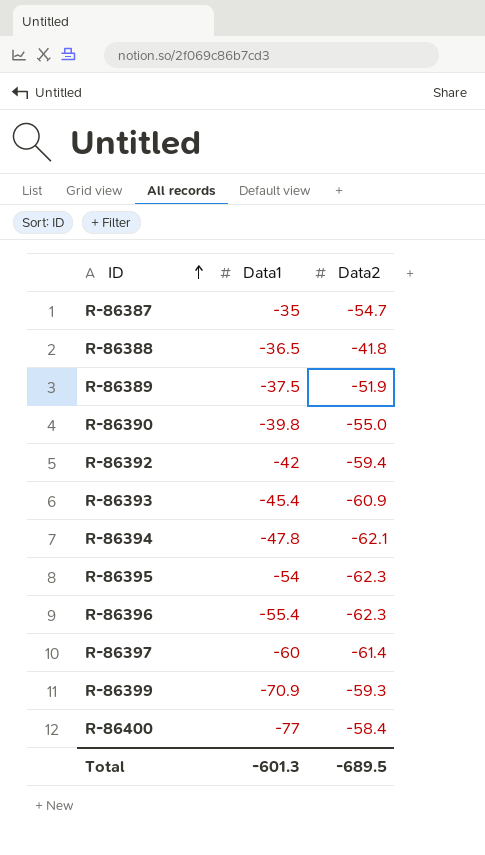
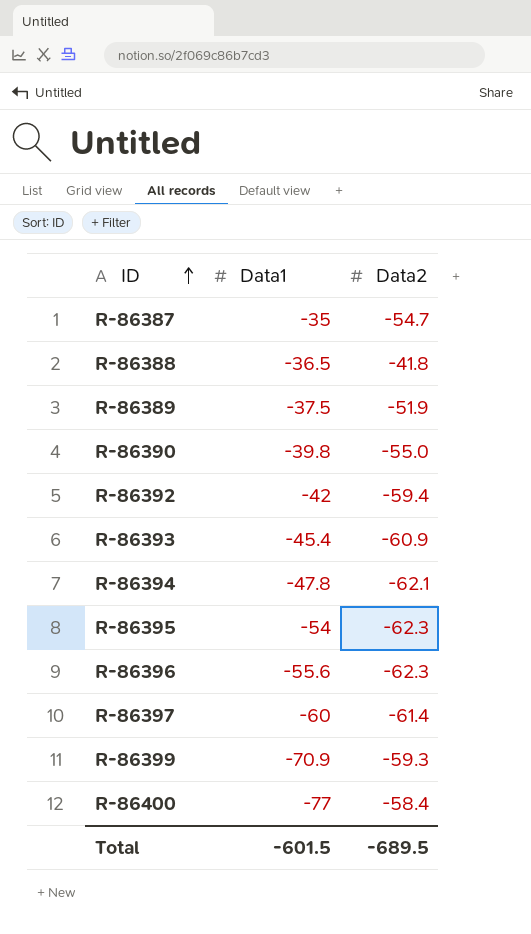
R-86396 | Data1: -55.4 -> -55.6
Total | Data1: -601.3 -> -601.5

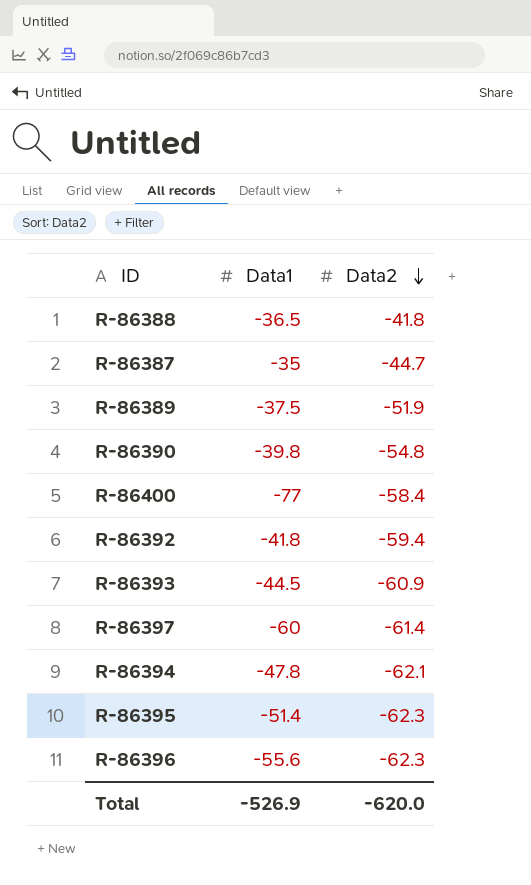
row order: ID ascending -> Data2 descending
row R-86399: -70.9 | -59.3 -> none
R-86387 | Data2: -54.7 -> -44.7
R-86390 | Data2: -55.0 -> -54.8
R-86392 | Data1: -42 -> -41.8
R-86393 | Data1: -45.4 -> -44.5
R-86395 | Data1: -54 -> -51.4
Total | Data1: -601.5 -> -526.9
Total | Data2: -689.5 -> -620.0

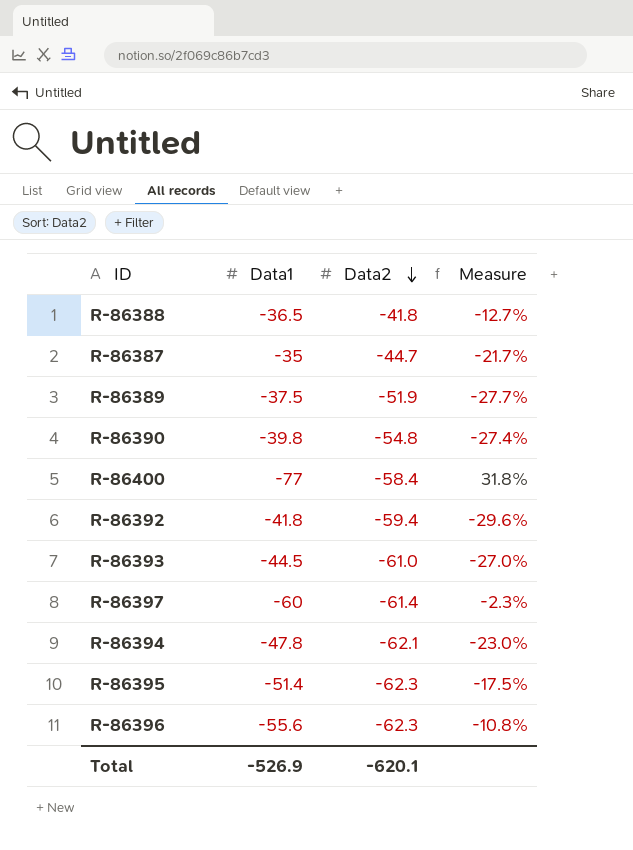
column Measure | formula: none -> ([Data1] - [Data2]) / [Data2]
R-86393 | Data2: -60.9 -> -61.0
Total | Data2: -620.0 -> -620.1

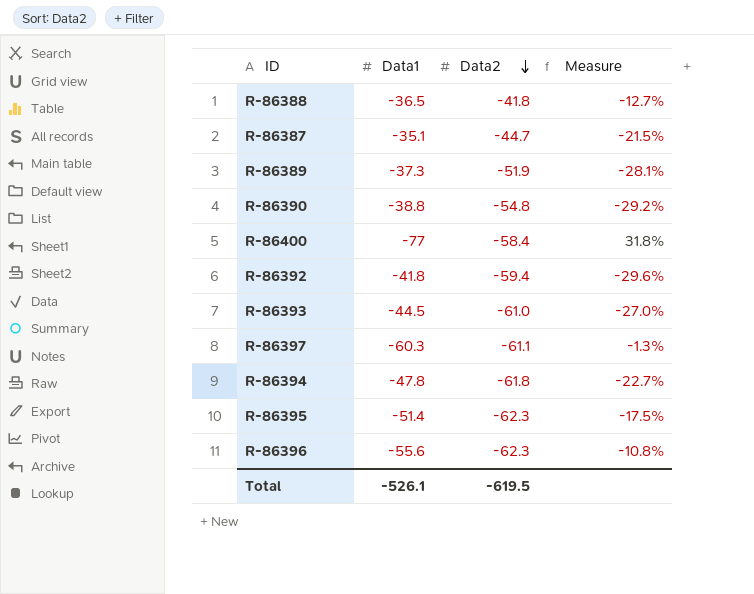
R-86387 | Data1: -35 -> -35.1
R-86387 | Measure: -21.7% -> -21.5%
R-86389 | Data1: -37.5 -> -37.3
R-86389 | Measure: -27.7% -> -28.1%
R-86390 | Data1: -39.8 -> -38.8
R-86390 | Measure: -27.4% -> -29.2%
R-86397 | Data1: -60 -> -60.3
R-86397 | Data2: -61.4 -> -61.1
R-86397 | Measure: -2.3% -> -1.3%
R-86394 | Data2: -62.1 -> -61.8
R-86394 | Measure: -23.0% -> -22.7%
Total | Data1: -526.9 -> -526.1
Total | Data2: -620.1 -> -619.5

